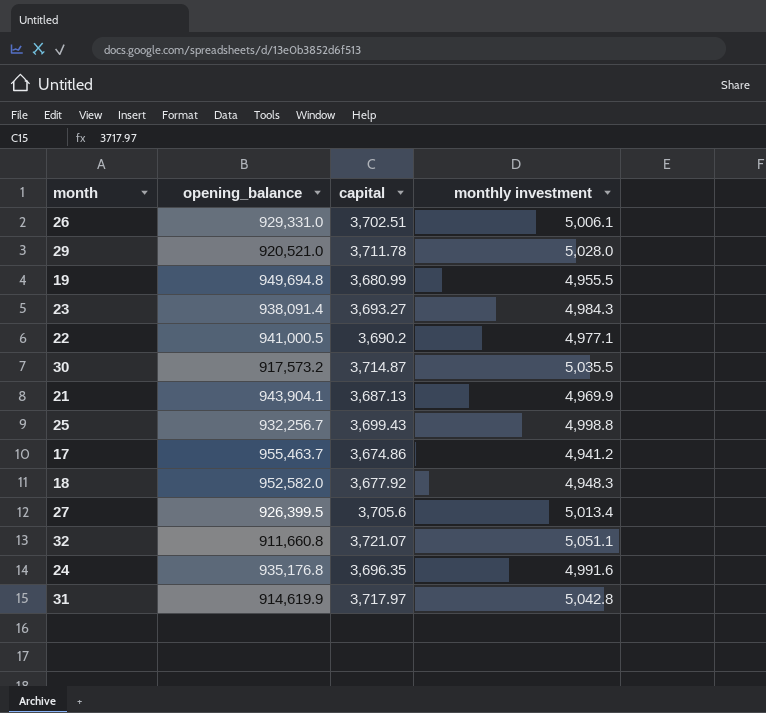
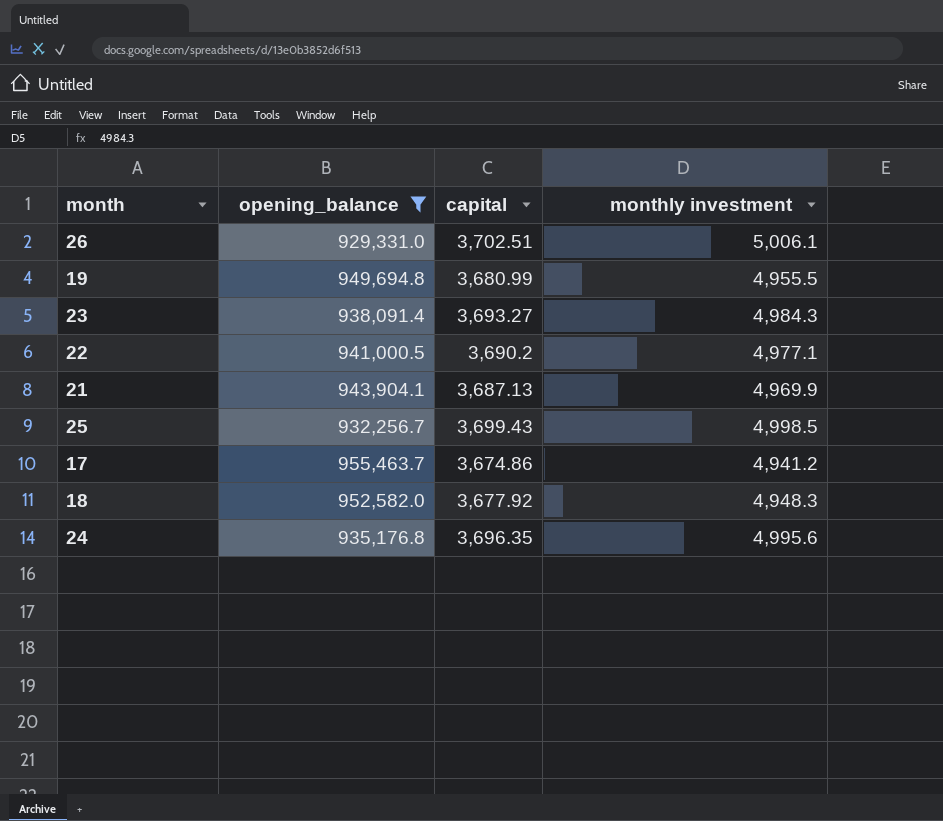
filter: none -> opening_balance >= 929,331.0
25 | monthly investment: 4,998.8 -> 4,998.5
24 | monthly investment: 4,991.6 -> 4,995.6

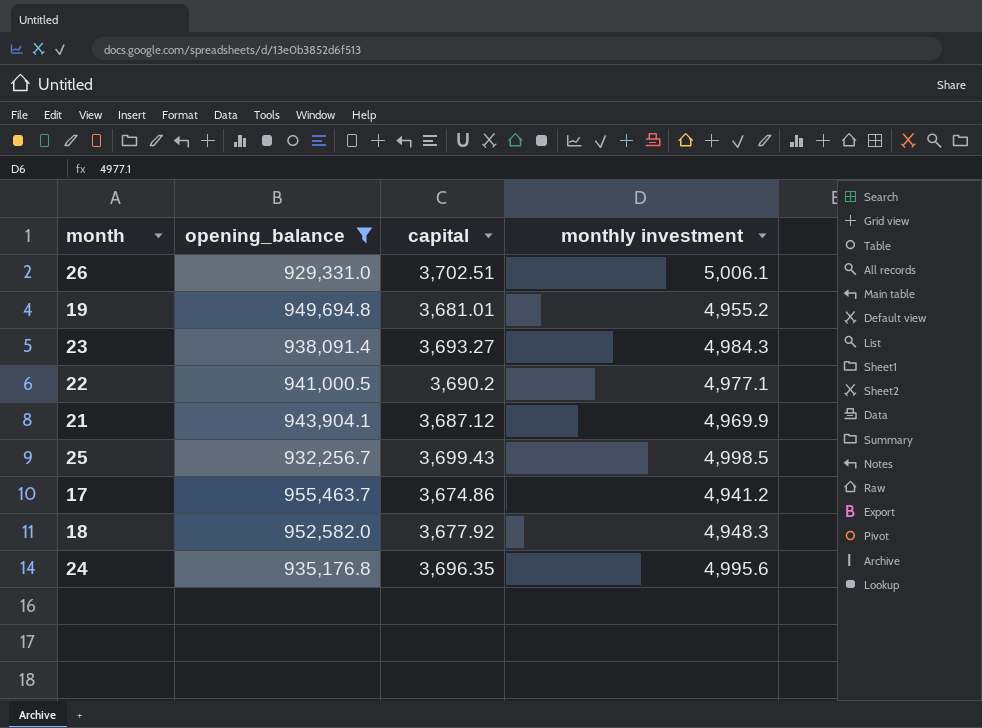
19 | capital: 3,680.99 -> 3,681.01
19 | monthly investment: 4,955.5 -> 4,955.2
21 | capital: 3,687.13 -> 3,687.12

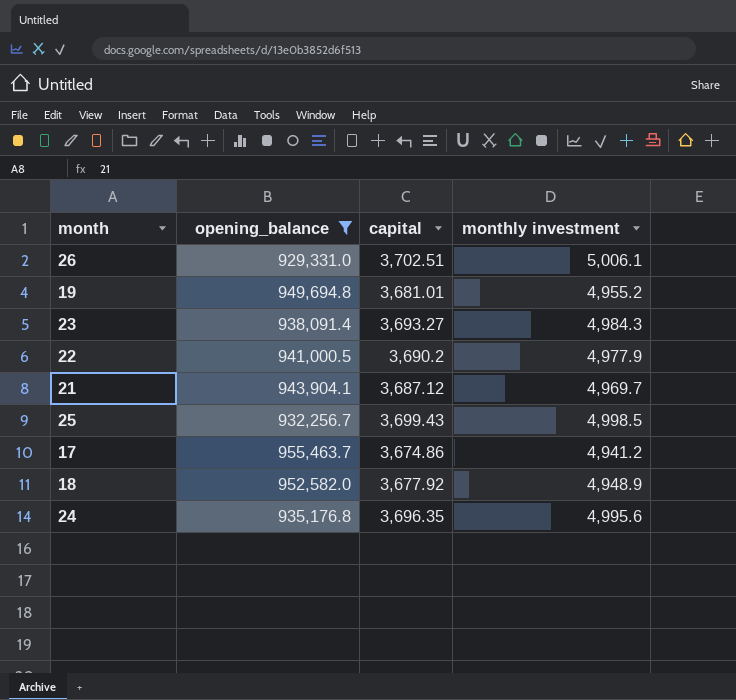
22 | monthly investment: 4,977.1 -> 4,977.9
21 | monthly investment: 4,969.9 -> 4,969.7
18 | monthly investment: 4,948.3 -> 4,948.9

